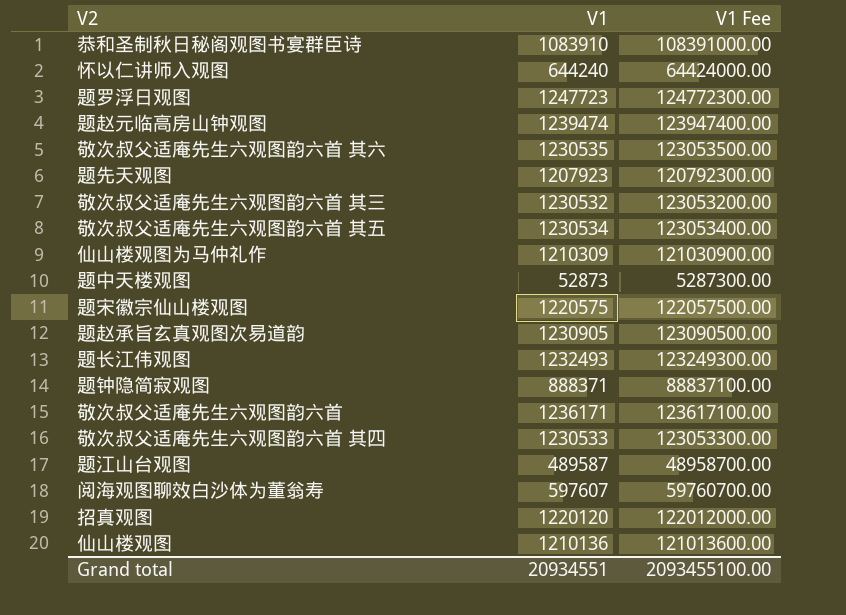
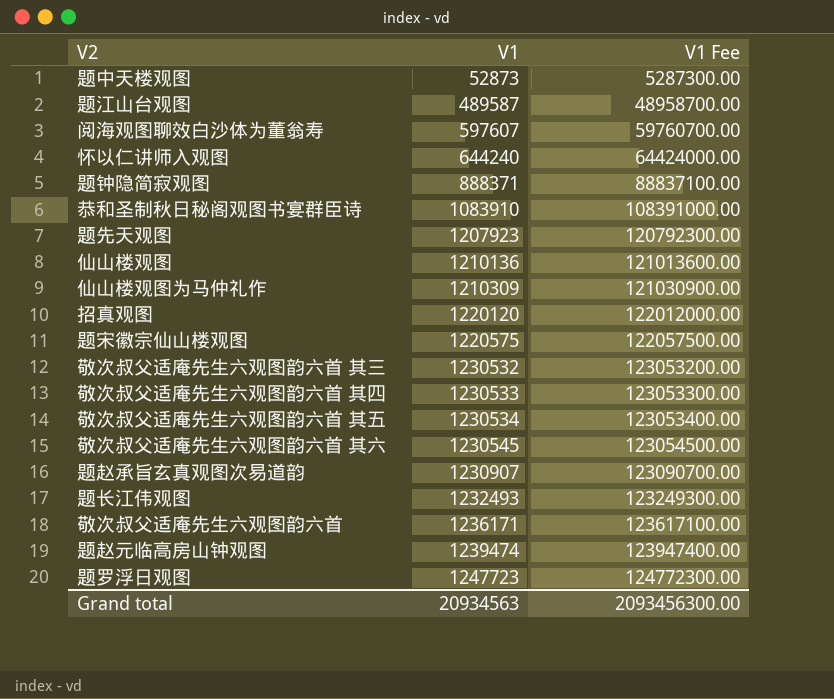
row order: none -> V1 ascending
敬次叔父适庵先生六观图韵六首 其六 | V1: 1230535 -> 1230545
敬次叔父适庵先生六观图韵六首 其六 | V1 Fee: 123053500.00 -> 123054500.00
题赵承旨玄真观图次易道韵 | V1: 1230905 -> 1230907
题赵承旨玄真观图次易道韵 | V1 Fee: 123090500.00 -> 123090700.00
Grand total | V1: 20934551 -> 20934563
Grand total | V1 Fee: 2093455100.00 -> 2093456300.00

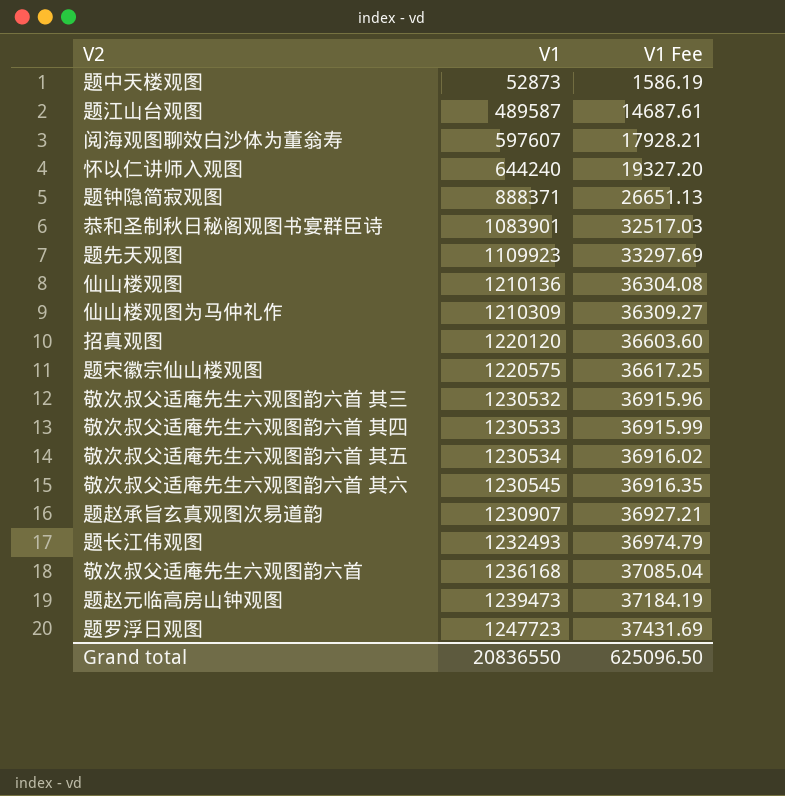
column V1 Fee | formula: [V1] * 100 -> [V1] * 0.03
恭和圣制秋日秘阁观图书宴群臣诗 | V1: 1083910 -> 1083901
题先天观图 | V1: 1207923 -> 1109923
敬次叔父适庵先生六观图韵六首 | V1: 1236171 -> 1236168
题赵元临高房山钟观图 | V1: 1239474 -> 1239473
Grand total | V1: 20934563 -> 20836550
Grand total | V1 Fee: 2093456300.00 -> 625096.50

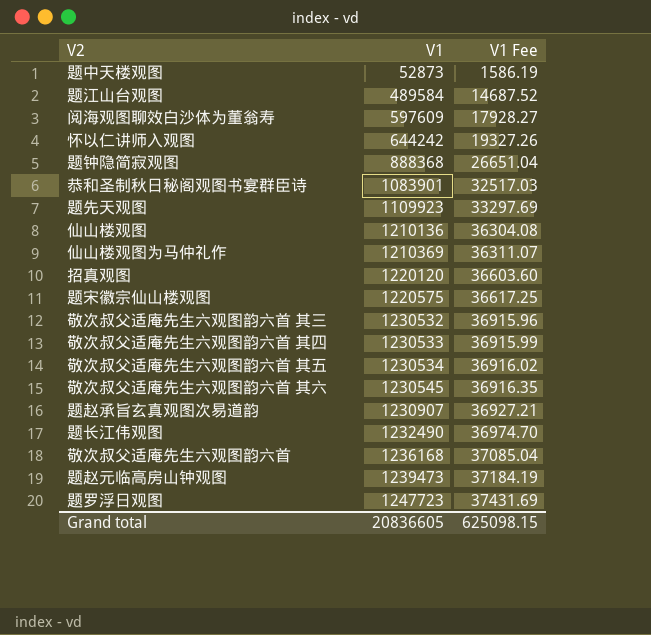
题江山台观图 | V1: 489587 -> 489584
题江山台观图 | V1 Fee: 14687.61 -> 14687.52
阅海观图聊效白沙体为董翁寿 | V1: 597607 -> 597609
阅海观图聊效白沙体为董翁寿 | V1 Fee: 17928.21 -> 17928.27
怀以仁讲师入观图 | V1: 644240 -> 644242
怀以仁讲师入观图 | V1 Fee: 19327.20 -> 19327.26
题钟隐简寂观图 | V1: 888371 -> 888368
题钟隐简寂观图 | V1 Fee: 26651.13 -> 26651.04
仙山楼观图为马仲礼作 | V1: 1210309 -> 1210369
仙山楼观图为马仲礼作 | V1 Fee: 36309.27 -> 36311.07
题长江伟观图 | V1: 1232493 -> 1232490
题长江伟观图 | V1 Fee: 36974.79 -> 36974.70
Grand total | V1: 20836550 -> 20836605
Grand total | V1 Fee: 625096.50 -> 625098.15

